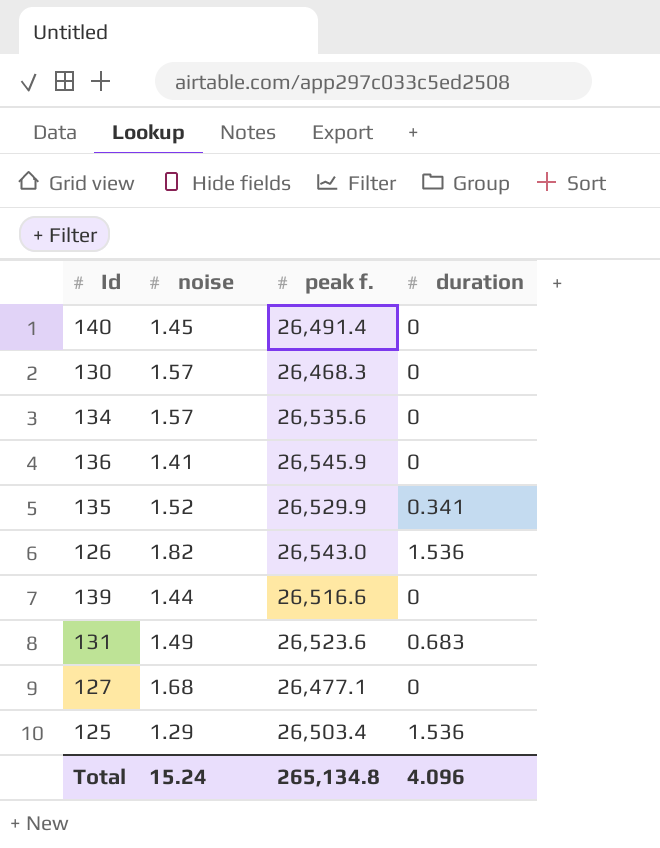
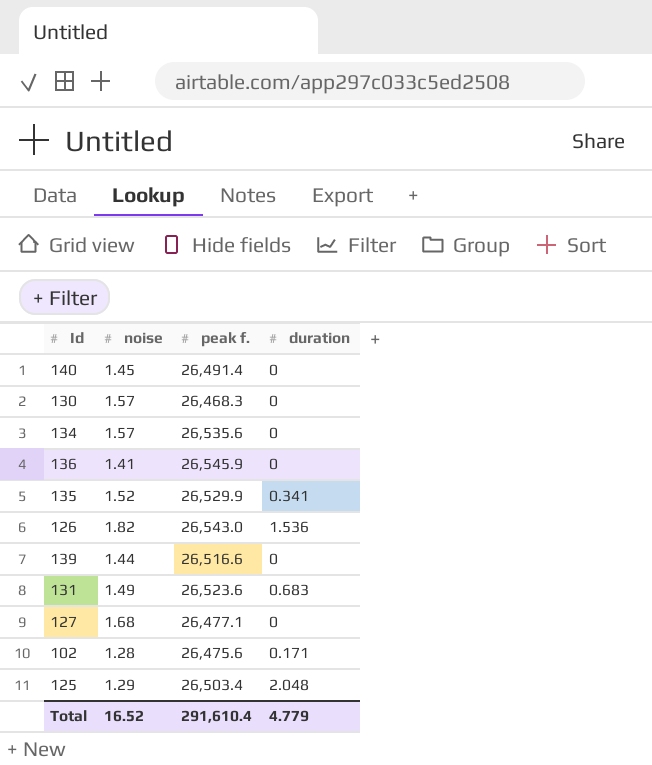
row 102: none -> 1.28 | 26,475.6 | 0.171
125 | duration: 1.536 -> 2.048
Total | noise: 15.24 -> 16.52
Total | peak f.: 265,134.8 -> 291,610.4
Total | duration: 4.096 -> 4.779

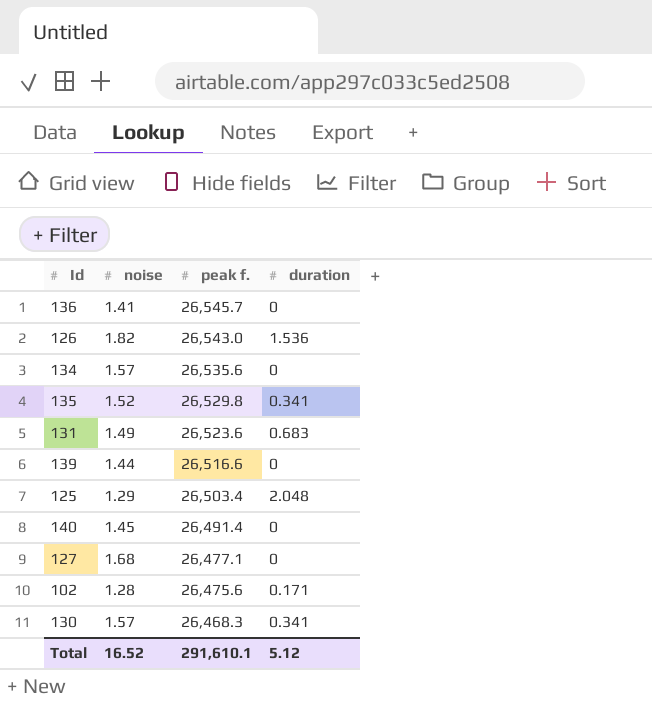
row order: none -> peak f. descending
136 | peak f.: 26,545.9 -> 26,545.7
135 | peak f.: 26,529.9 -> 26,529.8
130 | duration: 0 -> 0.341
Total | peak f.: 291,610.4 -> 291,610.1
Total | duration: 4.779 -> 5.12

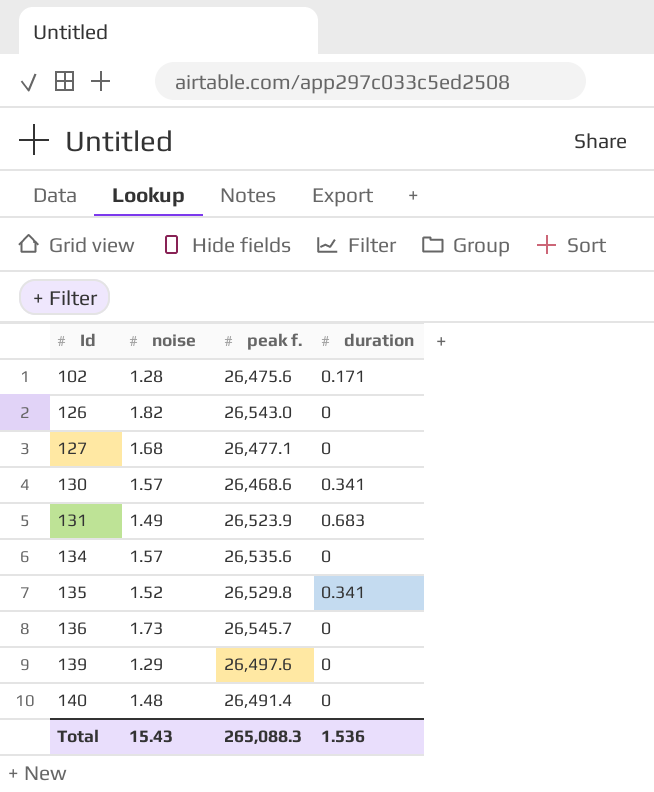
row order: peak f. descending -> Id ascending
row 125: 1.29 | 26,503.4 | 2.048 -> none
126 | duration: 1.536 -> 0
130 | peak f.: 26,468.3 -> 26,468.6
131 | peak f.: 26,523.6 -> 26,523.9
136 | noise: 1.41 -> 1.73
139 | noise: 1.44 -> 1.29
139 | peak f.: 26,516.6 -> 26,497.6
140 | noise: 1.45 -> 1.48
Total | noise: 16.52 -> 15.43
Total | peak f.: 291,610.1 -> 265,088.3
Total | duration: 5.12 -> 1.536

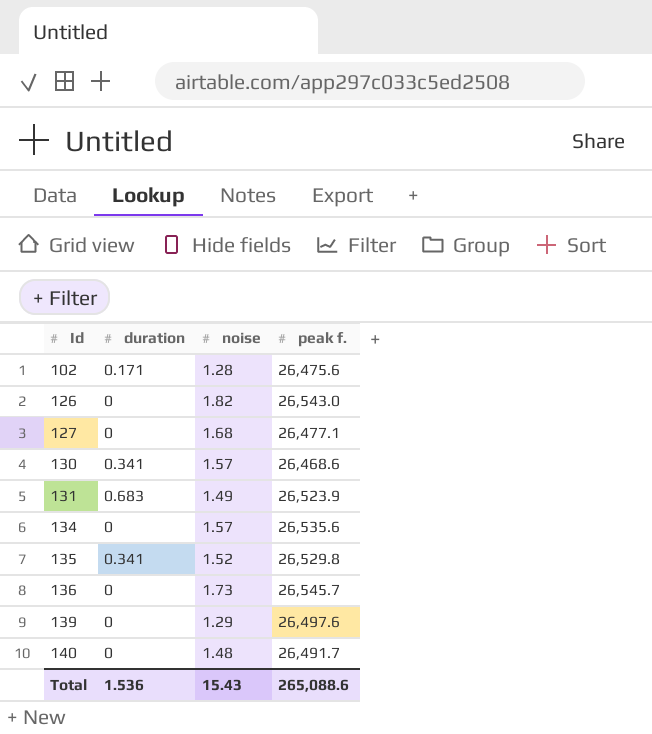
column duration | position: 4 -> 2
140 | peak f.: 26,491.4 -> 26,491.7
Total | peak f.: 265,088.3 -> 265,088.6

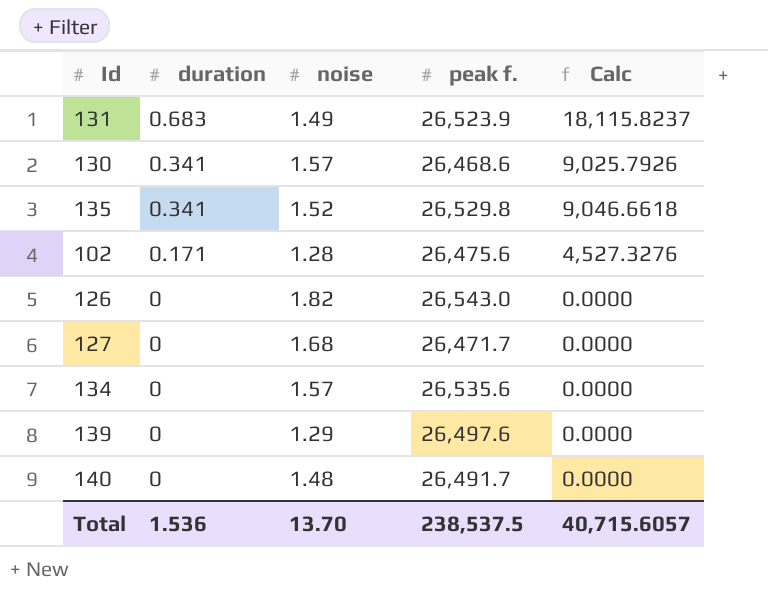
row order: Id ascending -> duration descending
column Calc | formula: none -> [duration] * [peak f.]
row 136: 0 | 1.73 | 26,545.7 -> none
127 | peak f.: 26,477.1 -> 26,471.7
Total | noise: 15.43 -> 13.70
Total | peak f.: 265,088.6 -> 238,537.5

